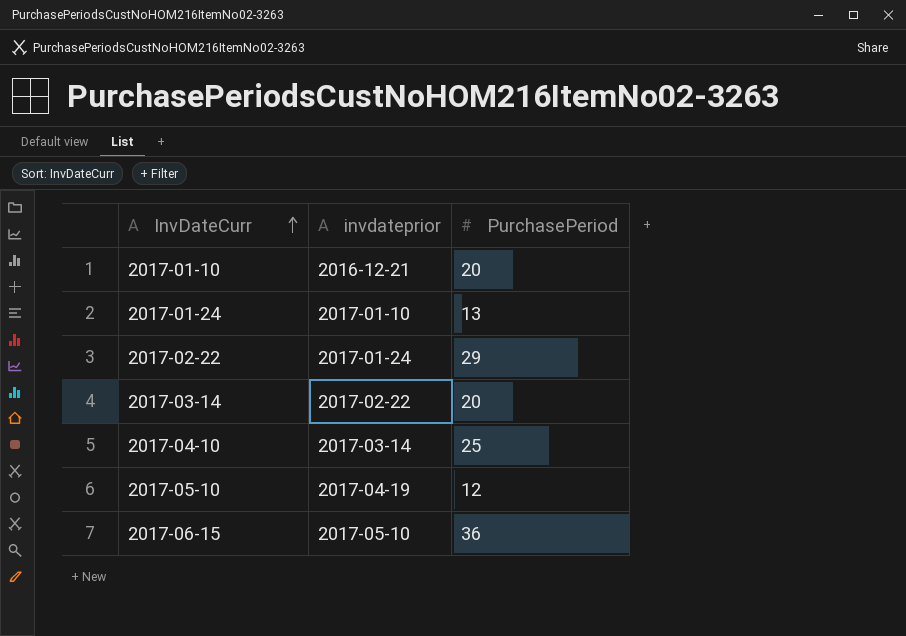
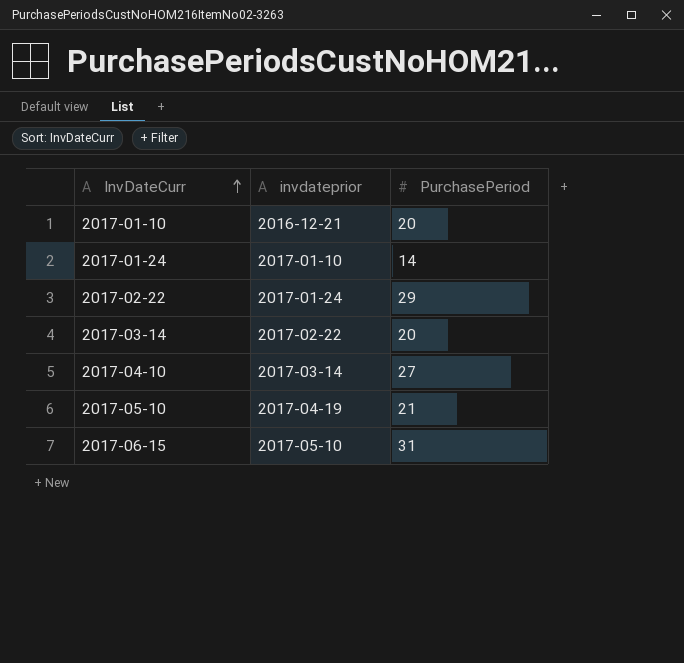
2017-01-24 | PurchasePeriod: 13 -> 14
2017-04-10 | PurchasePeriod: 25 -> 27
2017-05-10 | PurchasePeriod: 12 -> 21
2017-06-15 | PurchasePeriod: 36 -> 31

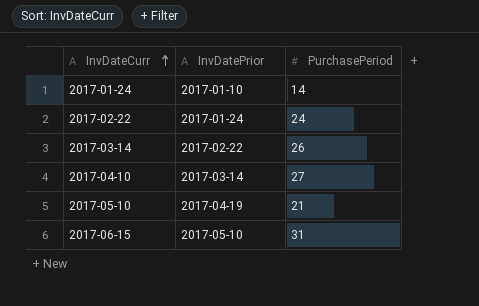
column name: invdateprior -> InvDatePrior
row 2017-01-10: 2016-12-21 | 20 -> none
2017-02-22 | PurchasePeriod: 29 -> 24
2017-03-14 | PurchasePeriod: 20 -> 26

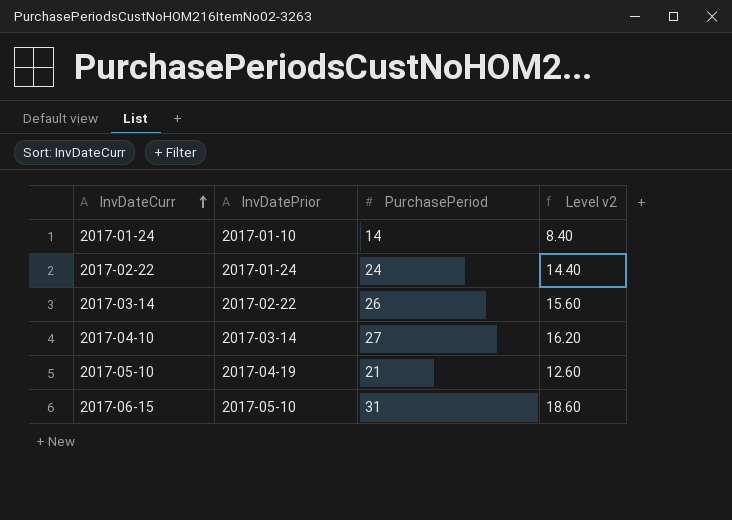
column Level v2 | formula: none -> [PurchasePeriod] * 0.6

